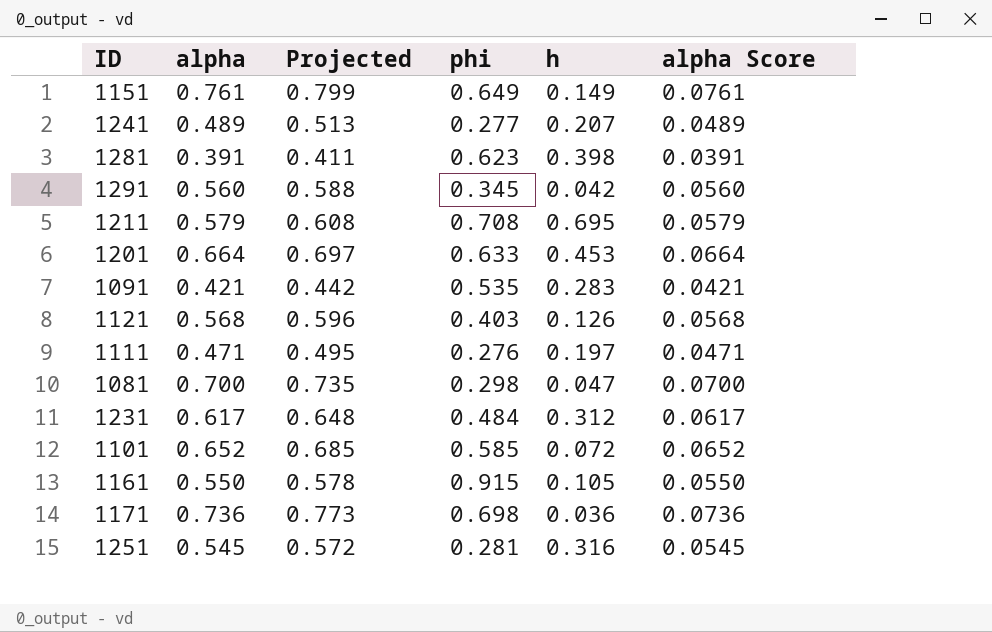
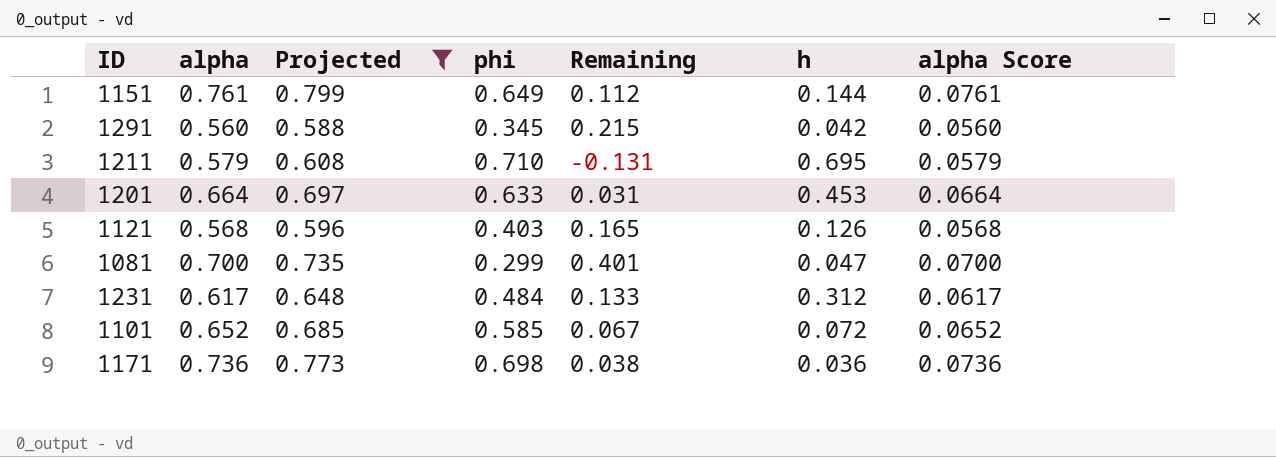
filter: none -> Projected >= 0.588
column Remaining | formula: none -> [alpha] - [phi]
1151 | h: 0.149 -> 0.144
1211 | phi: 0.708 -> 0.710
1081 | phi: 0.298 -> 0.299

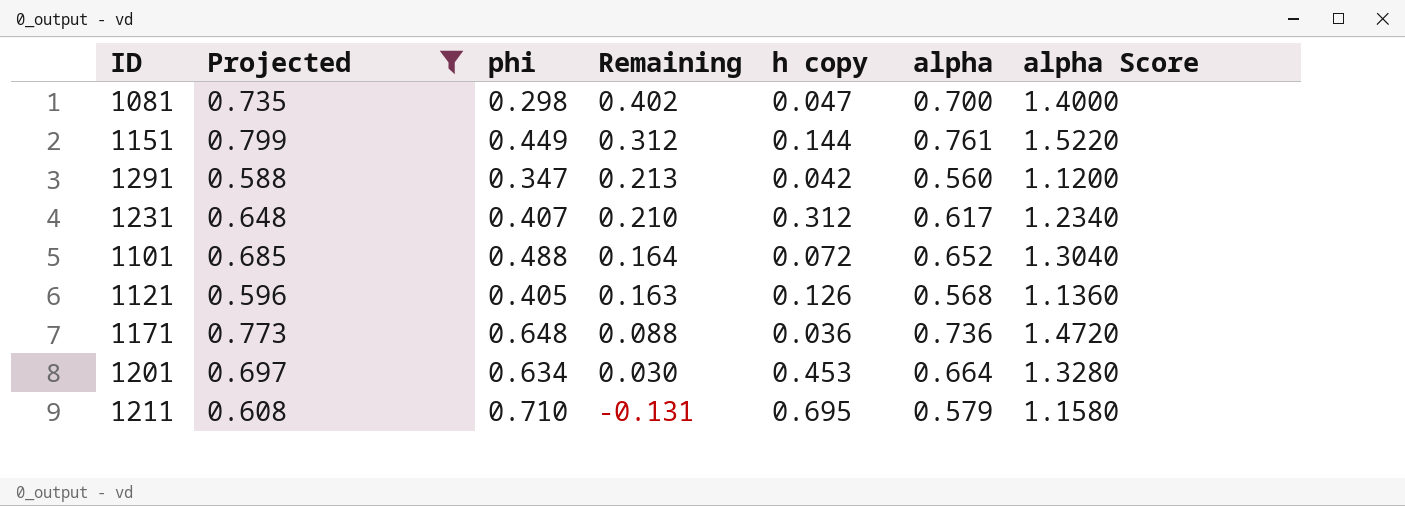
row order: none -> Remaining descending
column name: h -> h copy
column alpha | position: 2 -> 6
column alpha Score | formula: [alpha] * 0.1 -> [alpha] * 2
1081 | phi: 0.299 -> 0.298
1081 | Remaining: 0.401 -> 0.402
1151 | phi: 0.649 -> 0.449
1151 | Remaining: 0.112 -> 0.312
1291 | phi: 0.345 -> 0.347
1291 | Remaining: 0.215 -> 0.213
1231 | phi: 0.484 -> 0.407
1231 | Remaining: 0.133 -> 0.210
1101 | phi: 0.585 -> 0.488
1101 | Remaining: 0.067 -> 0.164
1121 | phi: 0.403 -> 0.405
1121 | Remaining: 0.165 -> 0.163
1171 | phi: 0.698 -> 0.648
1171 | Remaining: 0.038 -> 0.088
1201 | phi: 0.633 -> 0.634
1201 | Remaining: 0.031 -> 0.030

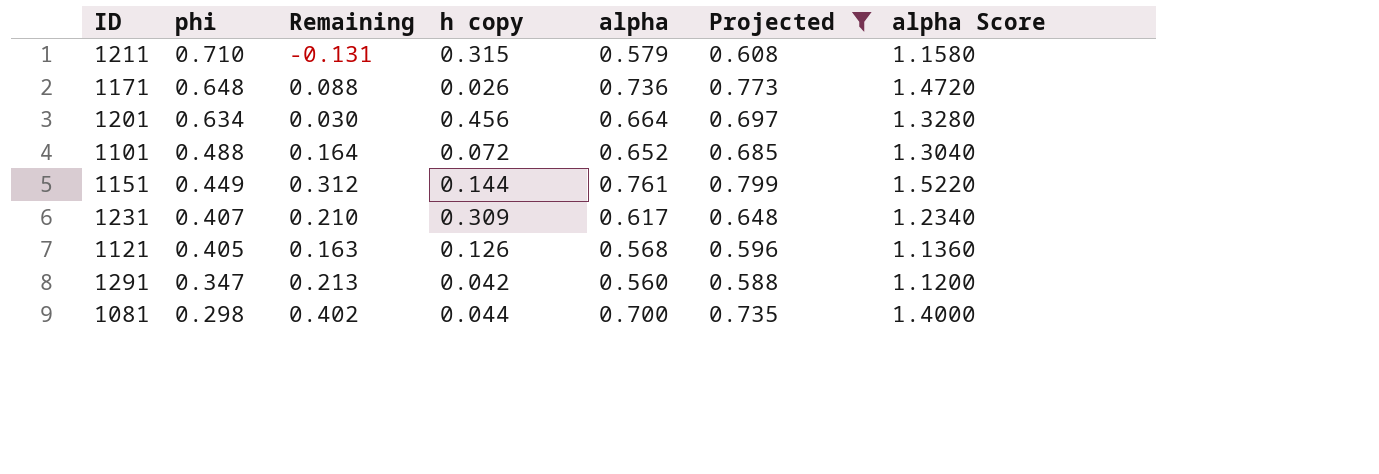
row order: Remaining descending -> phi descending
column Projected | position: 2 -> 6
1211 | h copy: 0.695 -> 0.315
1171 | h copy: 0.036 -> 0.026
1201 | h copy: 0.453 -> 0.456
1231 | h copy: 0.312 -> 0.309
1081 | h copy: 0.047 -> 0.044

